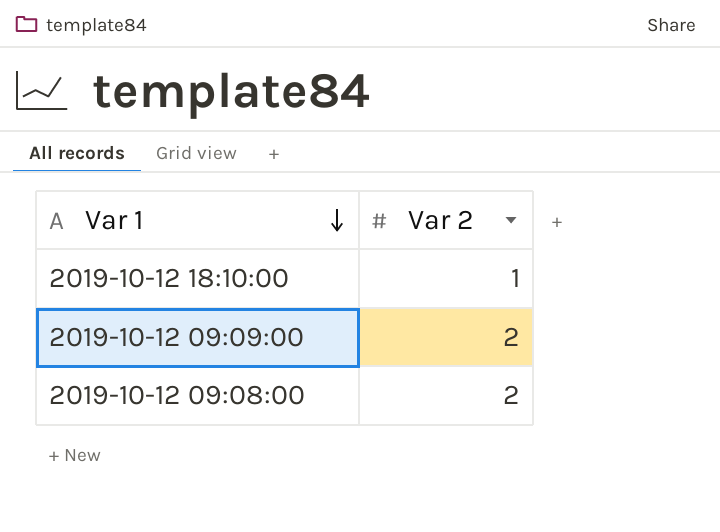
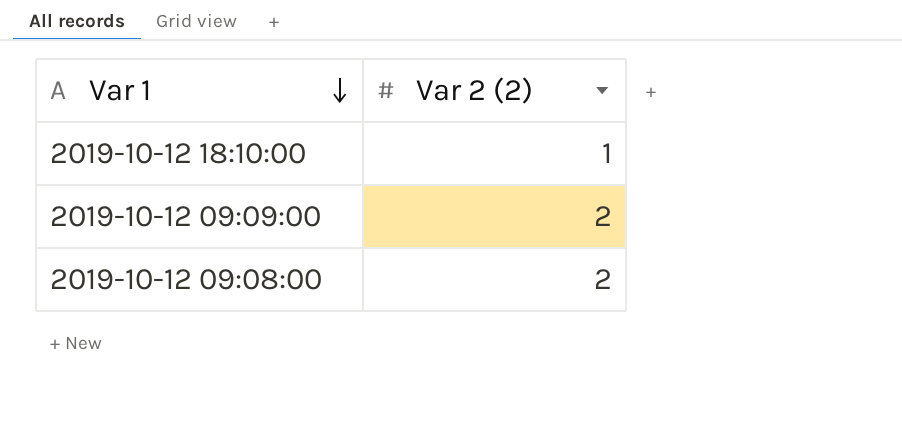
column name: Var 2 -> Var 2 (2)

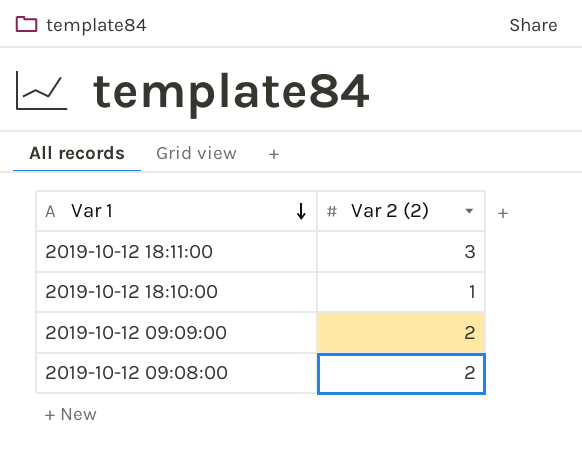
row 2019-10-12 18:11:00: none -> 3

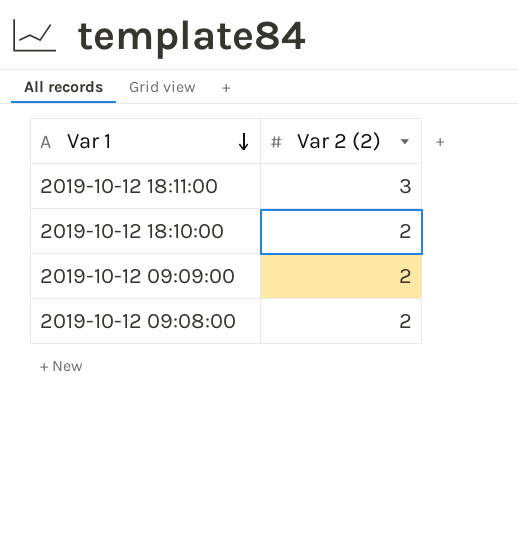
2019-10-12 18:10:00 | Var 2 (2): 1 -> 2

